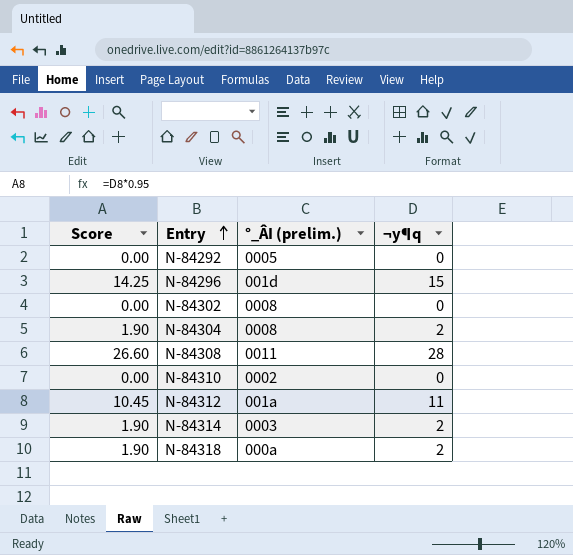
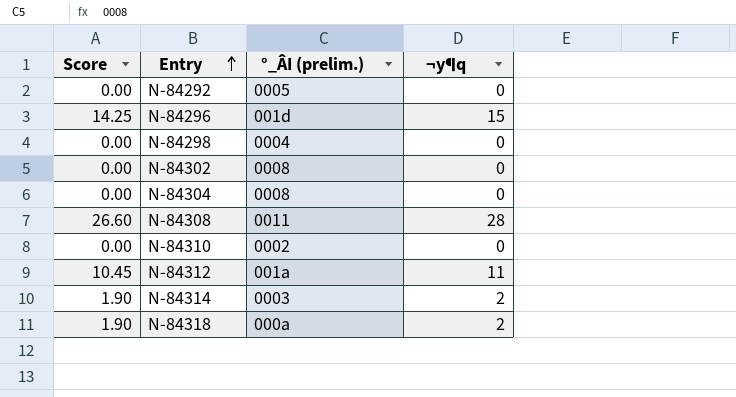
row N-84298: none -> 0.00 | 0004 | 0
N-84304 | Score: 1.90 -> 0.00
N-84304 | ¬y¶q: 2 -> 0

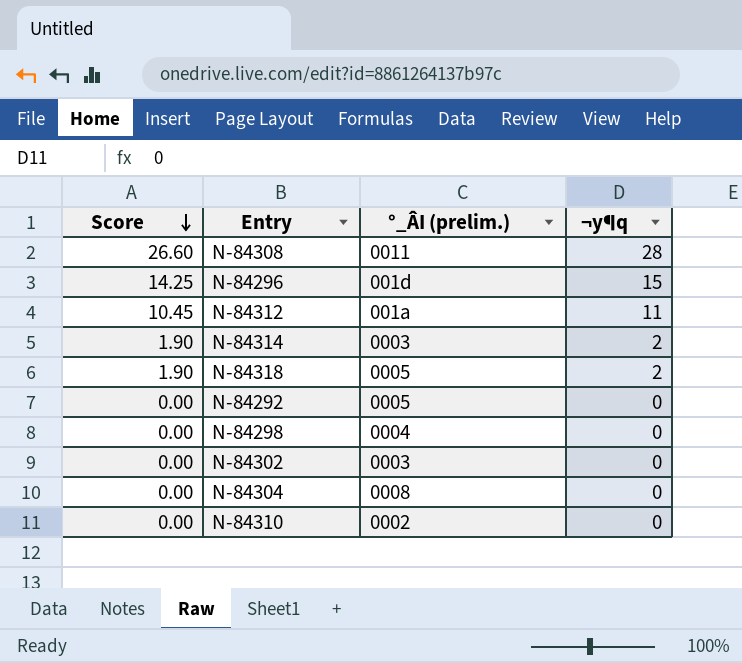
row order: Entry ascending -> Score descending
N-84318 | °_ÂI (prelim.): 000a -> 0005
N-84302 | °_ÂI (prelim.): 0008 -> 0003

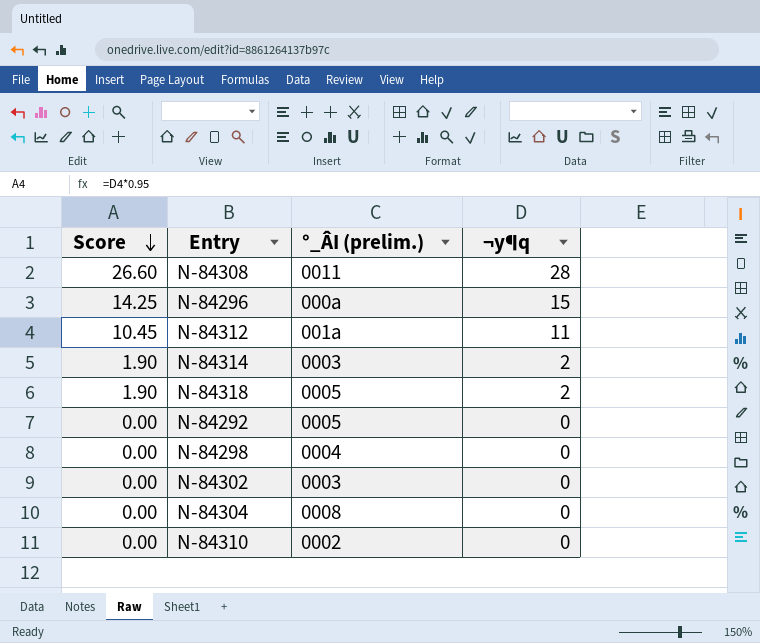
N-84296 | °_ÂI (prelim.): 001d -> 000a

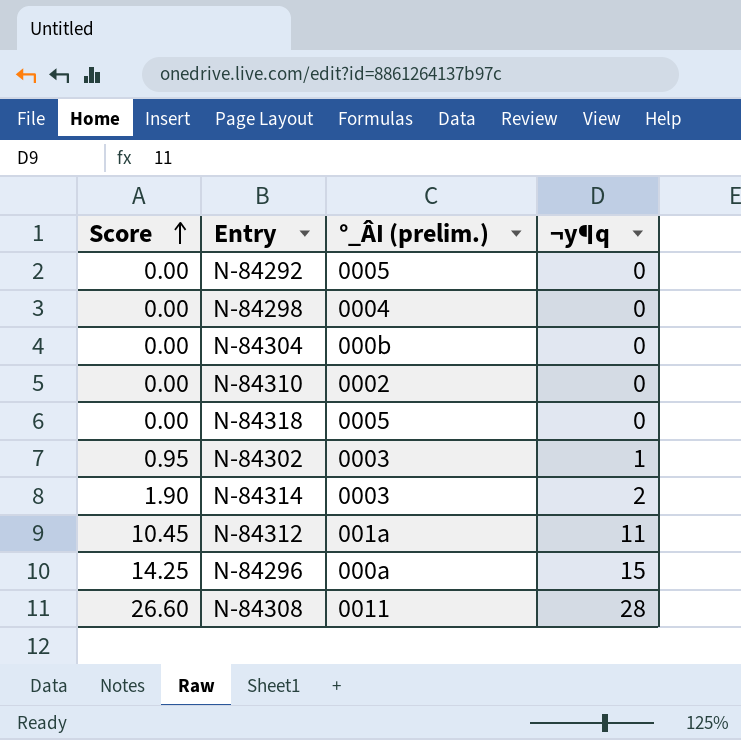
row order: Score descending -> Score ascending
N-84304 | °_ÂI (prelim.): 0008 -> 000b
N-84318 | Score: 1.90 -> 0.00
N-84318 | ¬y¶q: 2 -> 0
N-84302 | Score: 0.00 -> 0.95
N-84302 | ¬y¶q: 0 -> 1

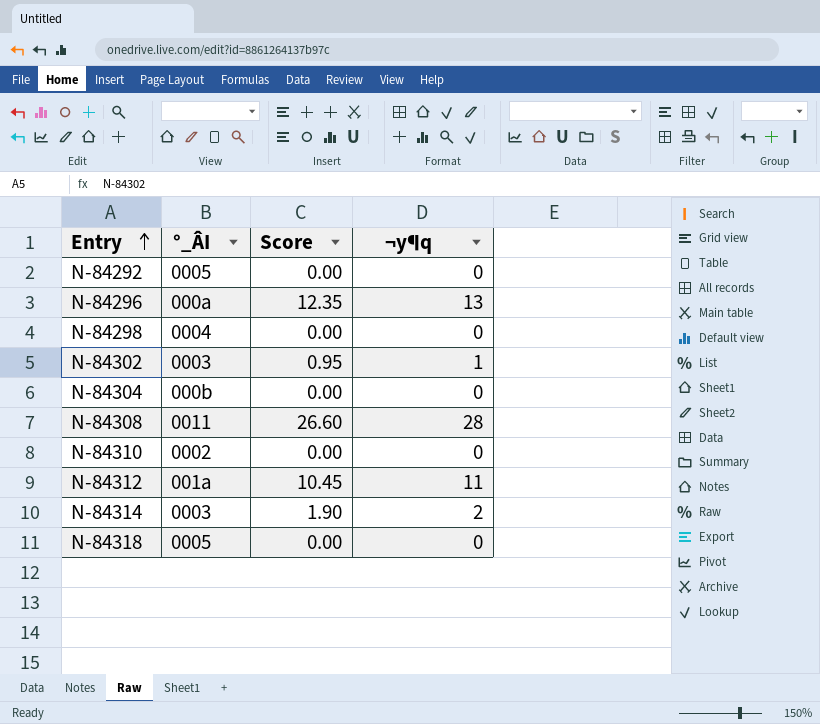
row order: Score ascending -> Entry ascending
column name: °_ÂI (prelim.) -> °_ÂI
column Score | position: 1 -> 3
N-84296 | Score: 14.25 -> 12.35
N-84296 | ¬y¶q: 15 -> 13

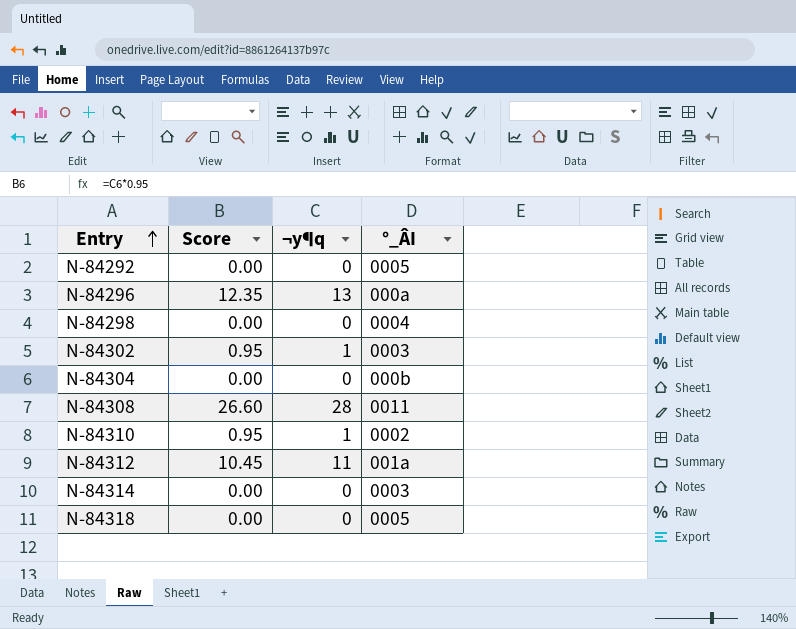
column °_ÂI | position: 2 -> 4
N-84310 | Score: 0.00 -> 0.95
N-84310 | ¬y¶q: 0 -> 1
N-84314 | Score: 1.90 -> 0.00
N-84314 | ¬y¶q: 2 -> 0

